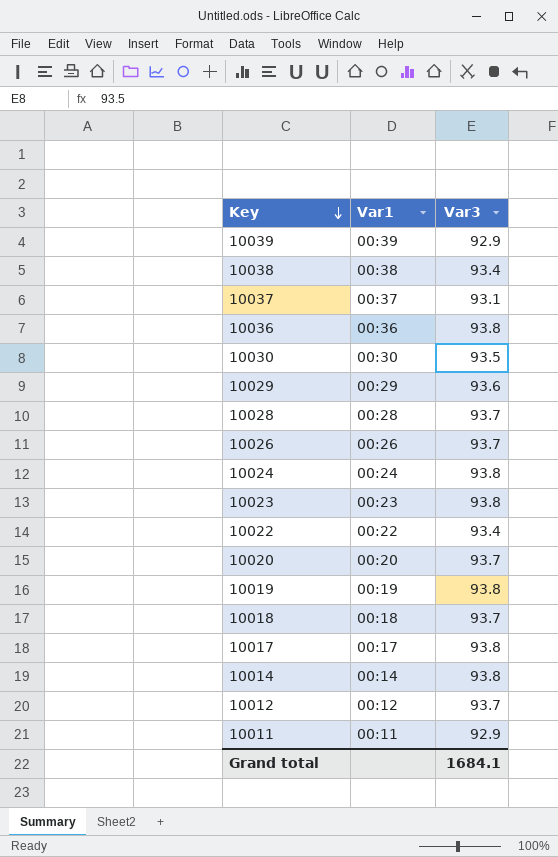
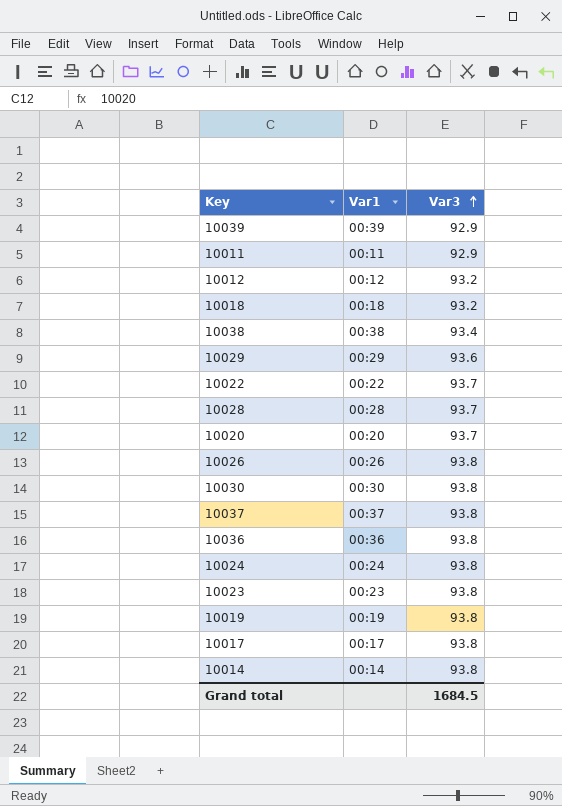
row order: Key descending -> Var3 ascending
10012 | Var3: 93.7 -> 93.2
10018 | Var3: 93.7 -> 93.2
10022 | Var3: 93.4 -> 93.7
10026 | Var3: 93.7 -> 93.8
10030 | Var3: 93.5 -> 93.8
10037 | Var3: 93.1 -> 93.8
Grand total | Var3: 1684.1 -> 1684.5

